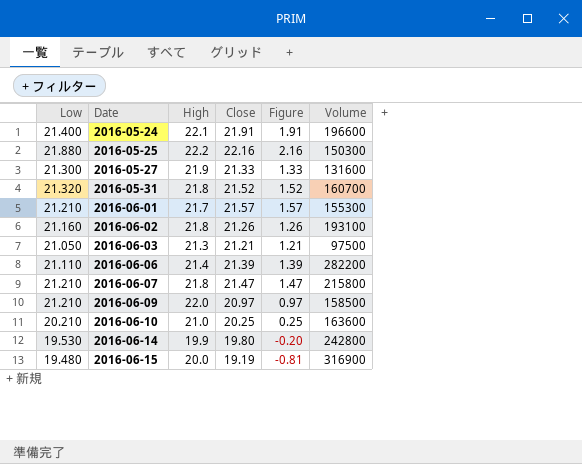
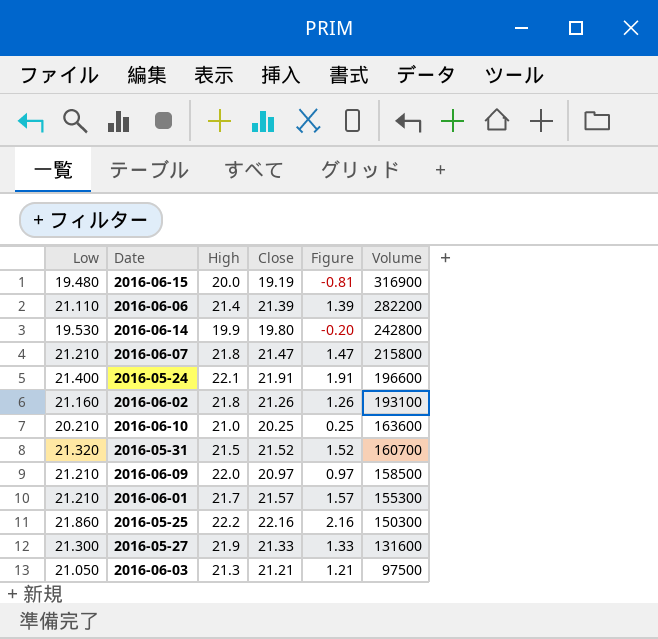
row order: Date ascending -> Volume descending
2016-05-31 | High: 21.8 -> 21.5
2016-05-25 | Low: 21.880 -> 21.860

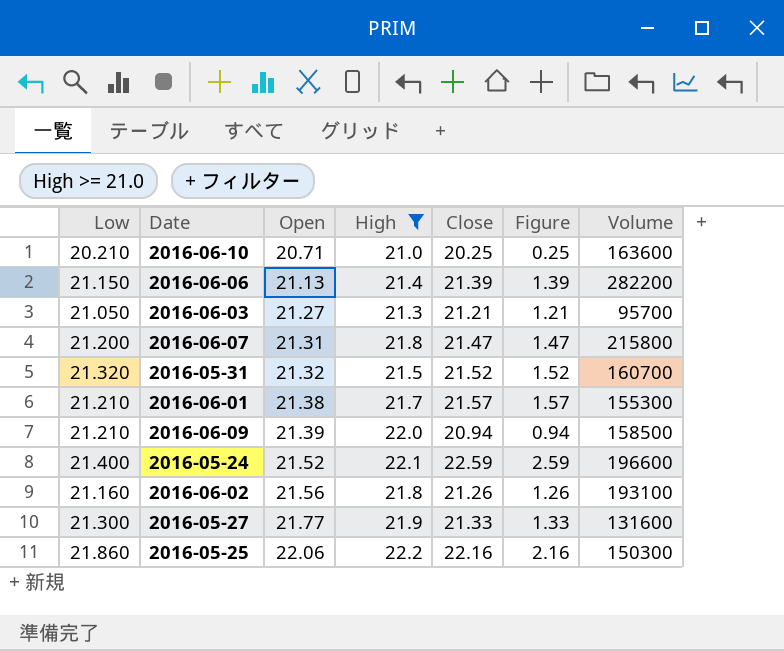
filter: none -> High >= 21.0
row order: Volume descending -> Open ascending
column Open | position: none -> 3
2016-06-06 | Low: 21.110 -> 21.150
2016-06-03 | Volume: 97500 -> 95700
2016-06-07 | Low: 21.210 -> 21.200
2016-06-09 | Close: 20.97 -> 20.94
2016-06-09 | Figure: 0.97 -> 0.94
2016-05-24 | Close: 21.91 -> 22.59
2016-05-24 | Figure: 1.91 -> 2.59

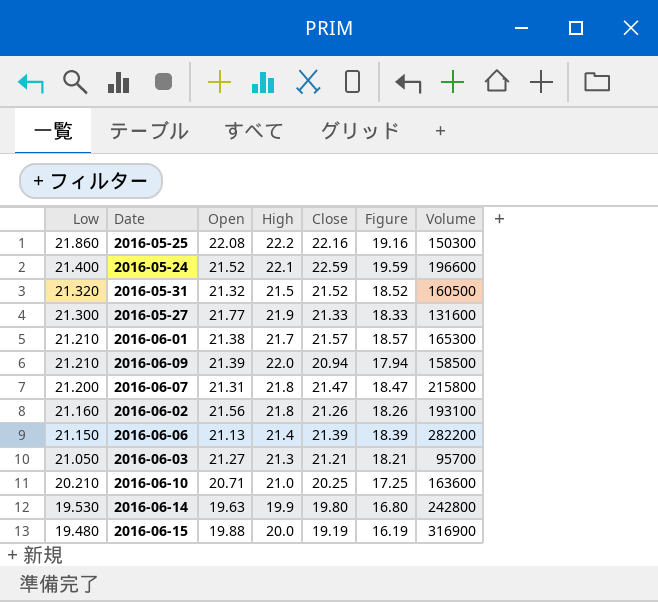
filter: High >= 21.0 -> none
row order: Open ascending -> Low descending
column Figure | formula: [Close] - 20 -> [Close] - 3
2016-05-25 | Open: 22.06 -> 22.08
2016-05-31 | Volume: 160700 -> 160500
2016-06-01 | Volume: 155300 -> 165300

